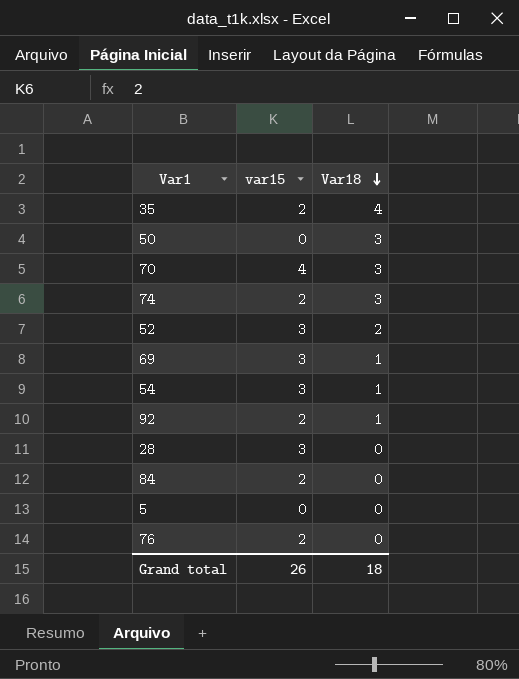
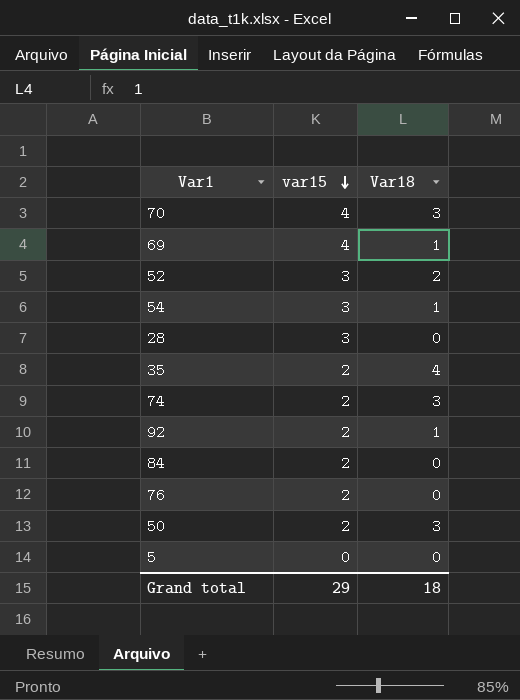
row order: Var18 descending -> var15 descending
69 | var15: 3 -> 4
50 | var15: 0 -> 2
Grand total | var15: 26 -> 29

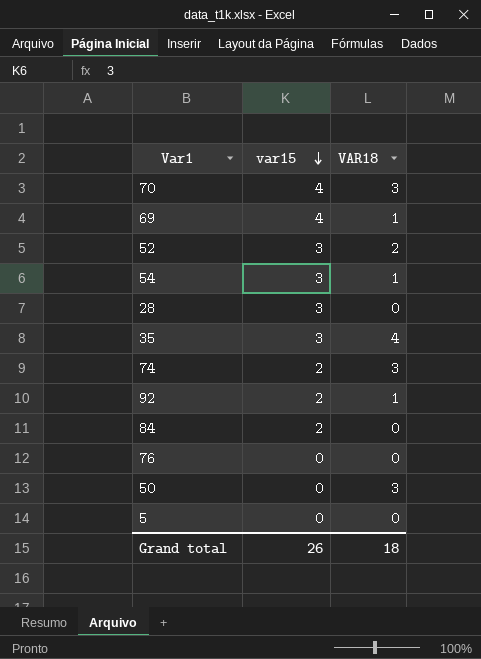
column name: Var18 -> VAR18
35 | var15: 2 -> 3
76 | var15: 2 -> 0
50 | var15: 2 -> 0
Grand total | var15: 29 -> 26

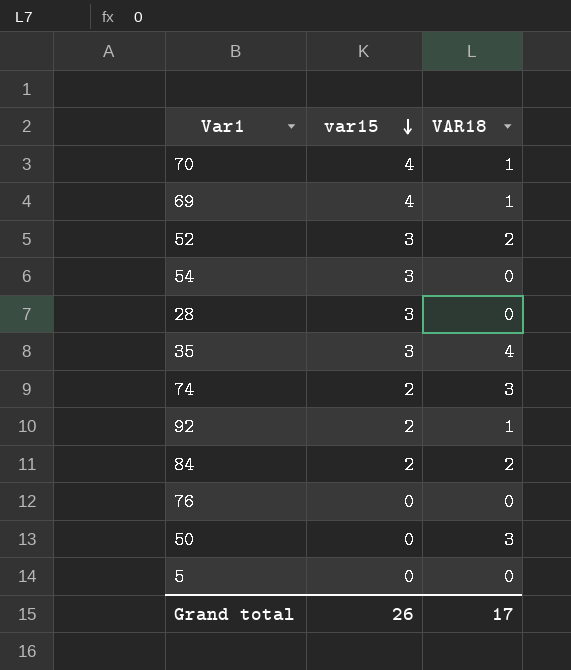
70 | VAR18: 3 -> 1
54 | VAR18: 1 -> 0
84 | VAR18: 0 -> 2
Grand total | VAR18: 18 -> 17

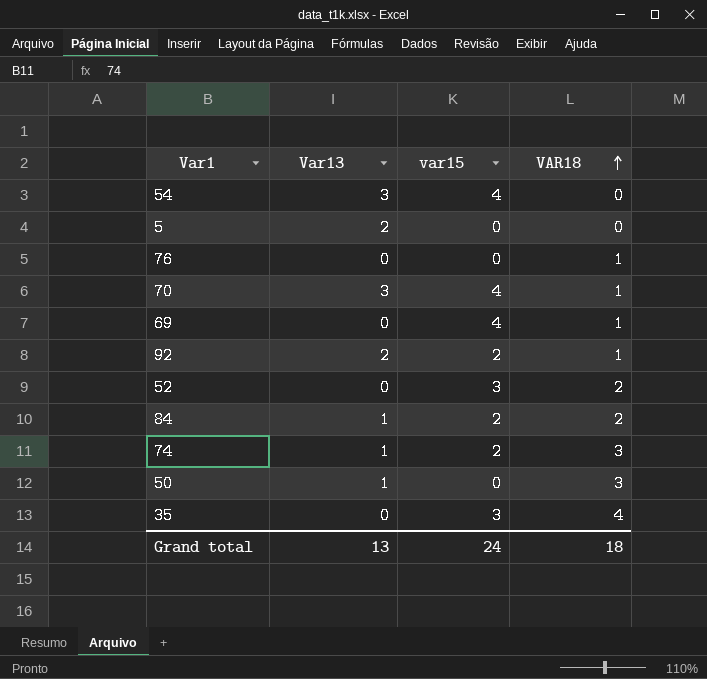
row order: var15 descending -> VAR18 ascending
column Var13 | position: none -> 2
row 28: 3 | 0 -> none
54 | var15: 3 -> 4
76 | VAR18: 0 -> 1
Grand total | var15: 26 -> 24
Grand total | VAR18: 17 -> 18

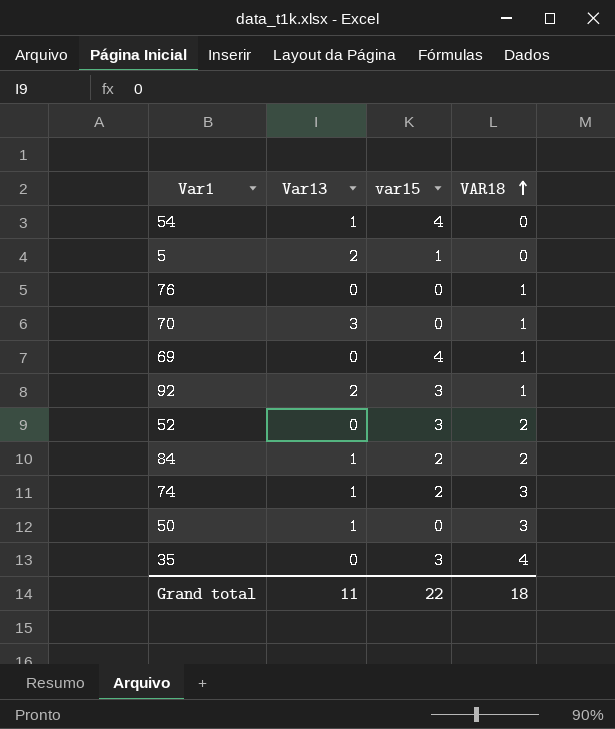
54 | Var13: 3 -> 1
5 | var15: 0 -> 1
70 | var15: 4 -> 0
92 | var15: 2 -> 3
Grand total | Var13: 13 -> 11
Grand total | var15: 24 -> 22

